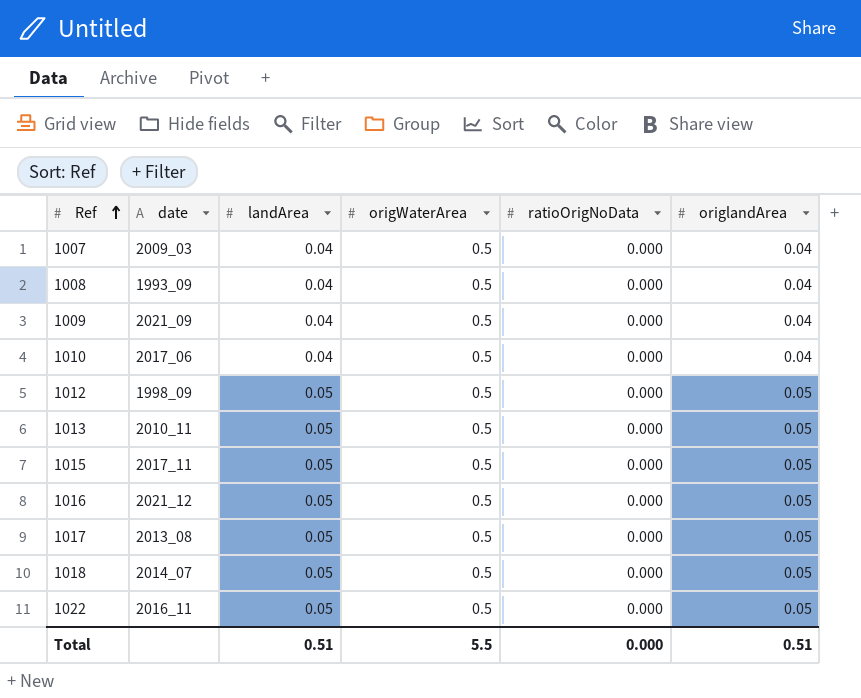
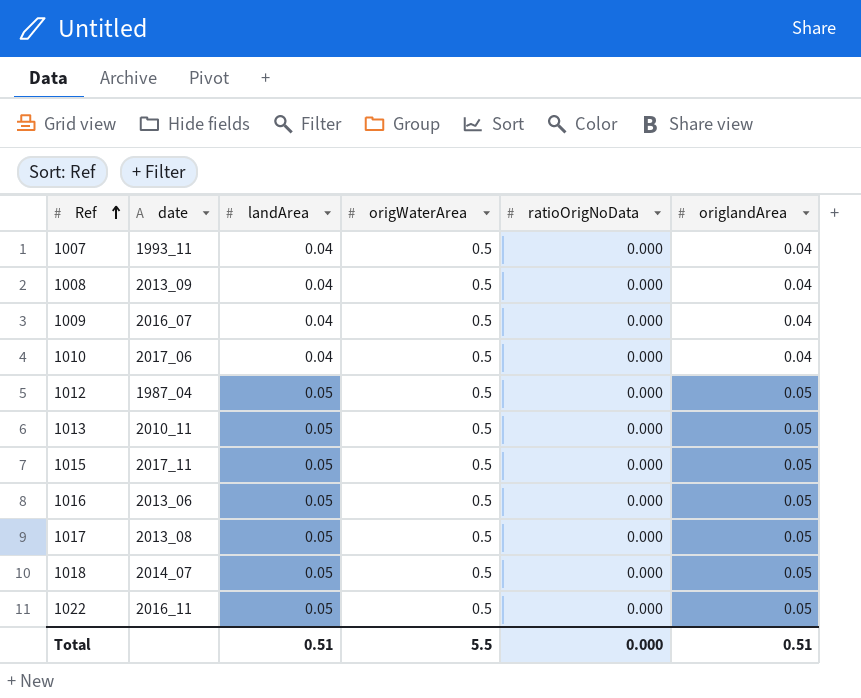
1007 | date: 2009_03 -> 1993_11
1008 | date: 1993_09 -> 2013_09
1009 | date: 2021_09 -> 2016_07
1012 | date: 1998_09 -> 1987_04
1016 | date: 2021_12 -> 2013_06

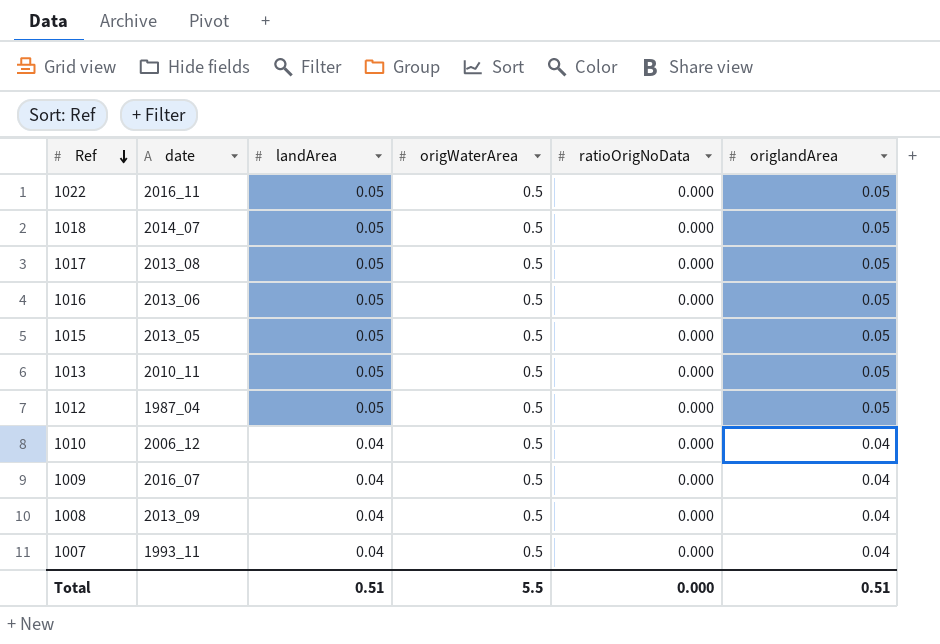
row order: Ref ascending -> Ref descending
1015 | date: 2017_11 -> 2013_05
1010 | date: 2017_06 -> 2006_12

